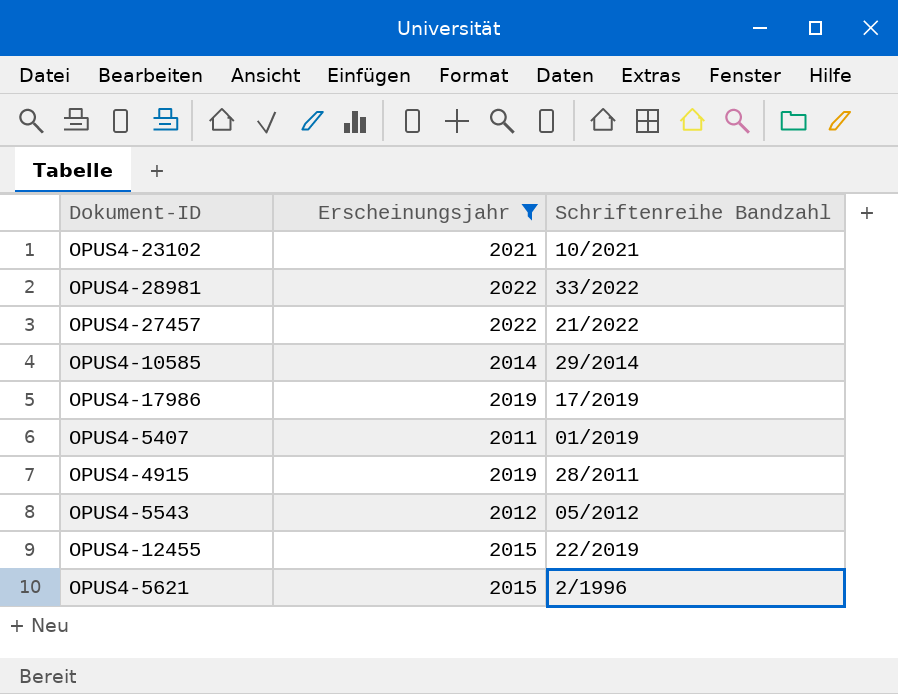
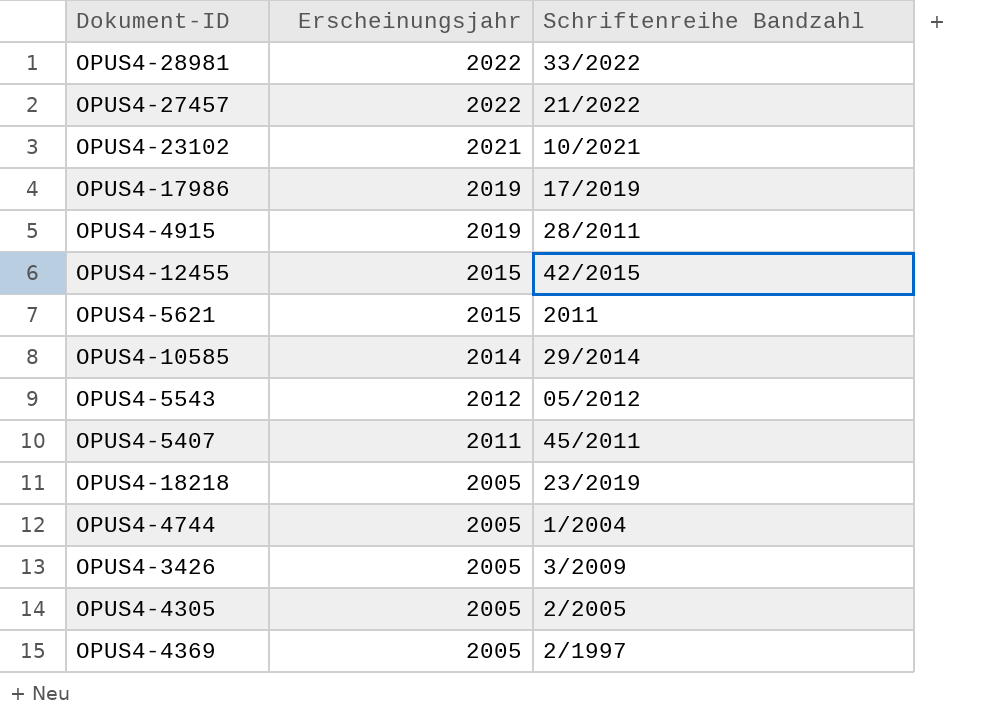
filter: Erscheinungsjahr != 2005 -> none
row order: none -> Erscheinungsjahr descending
OPUS4-12455 | Schriftenreihe Bandzahl: 22/2019 -> 42/2015
OPUS4-5621 | Schriftenreihe Bandzahl: 2/1996 -> 2011
OPUS4-5407 | Schriftenreihe Bandzahl: 01/2019 -> 45/2011

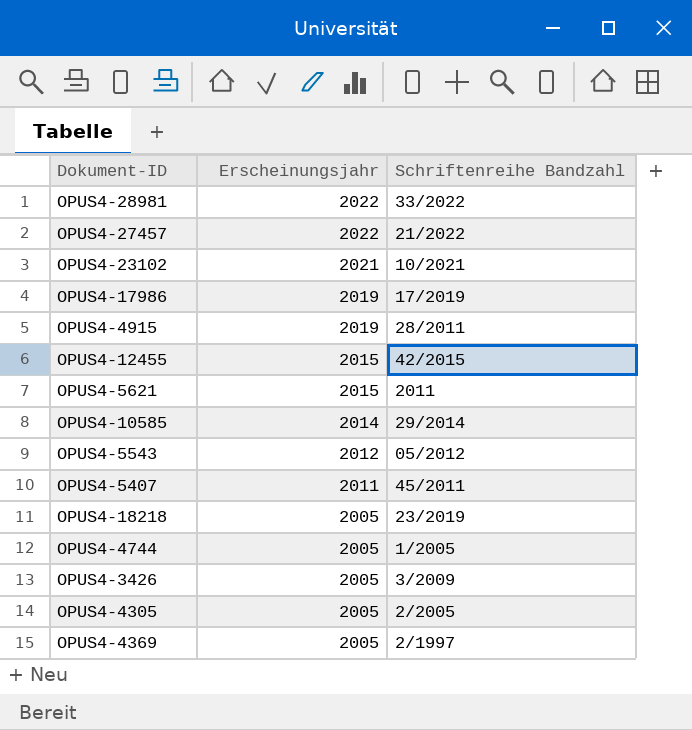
OPUS4-4744 | Schriftenreihe Bandzahl: 1/2004 -> 1/2005

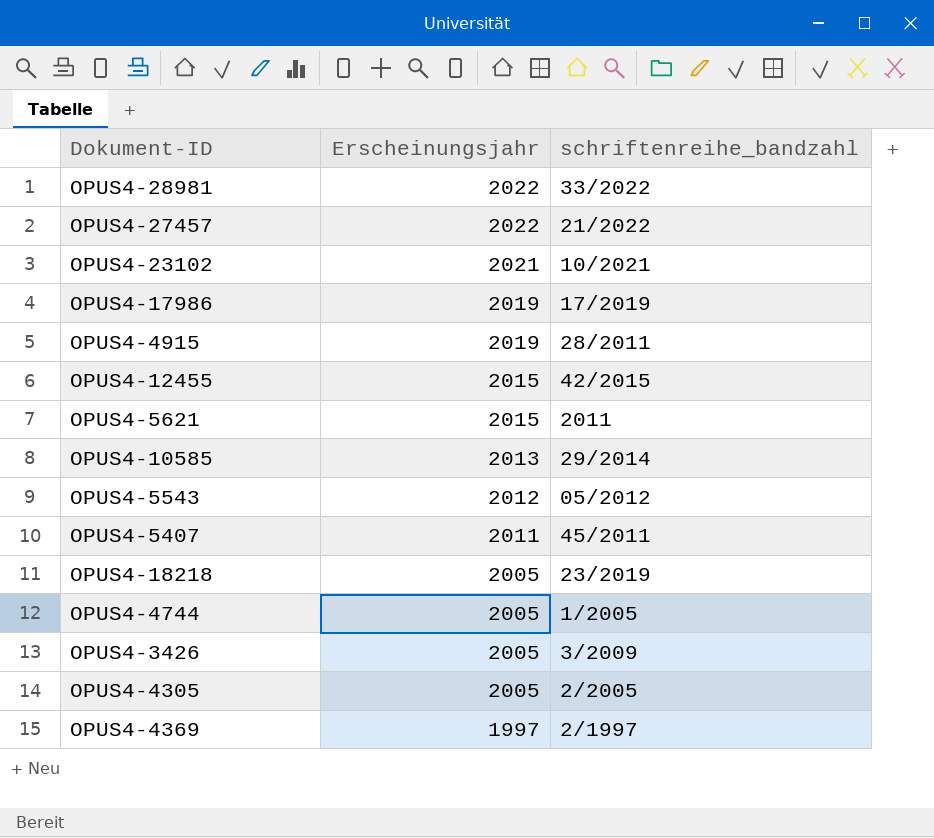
column name: Schriftenreihe Bandzahl -> schriftenreihe_bandzahl
OPUS4-10585 | Erscheinungsjahr: 2014 -> 2013
OPUS4-4369 | Erscheinungsjahr: 2005 -> 1997

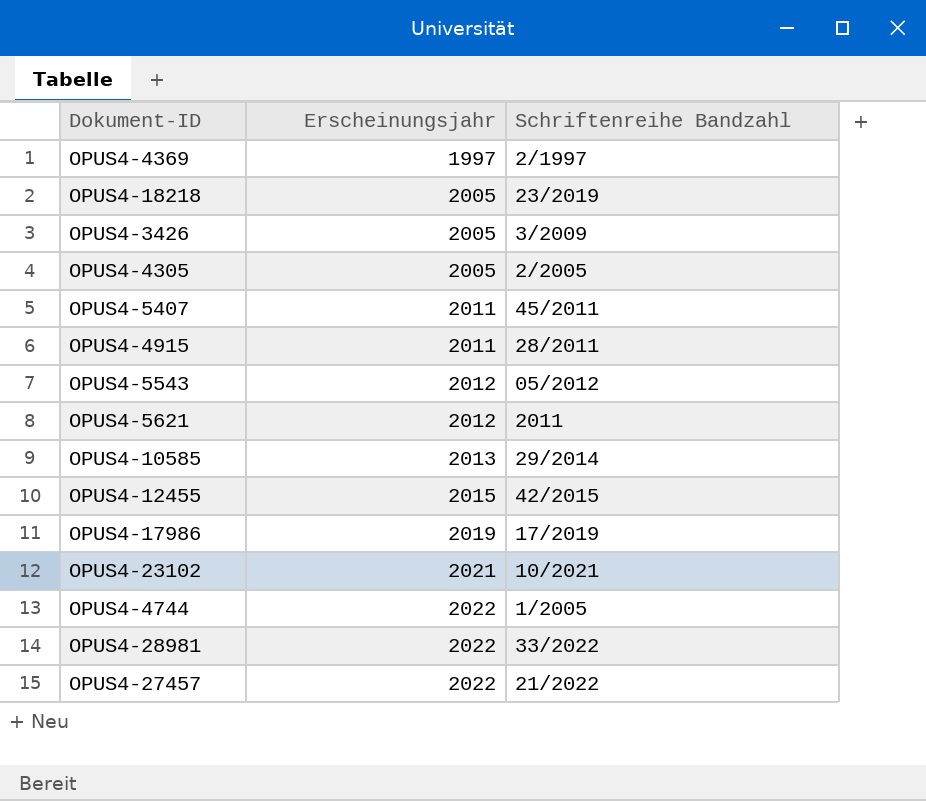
row order: Erscheinungsjahr descending -> Erscheinungsjahr ascending
column name: schriftenreihe_bandzahl -> Schriftenreihe Bandzahl
OPUS4-4915 | Erscheinungsjahr: 2019 -> 2011
OPUS4-5621 | Erscheinungsjahr: 2015 -> 2012
OPUS4-4744 | Erscheinungsjahr: 2005 -> 2022

